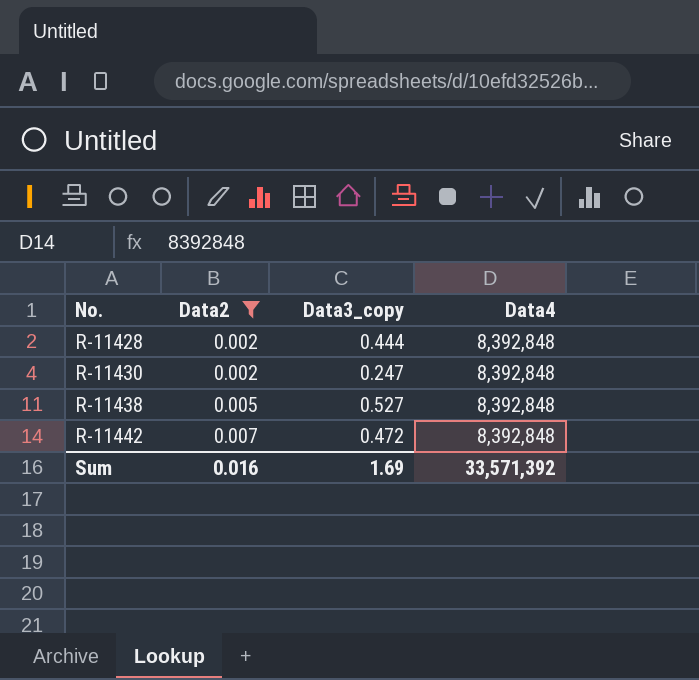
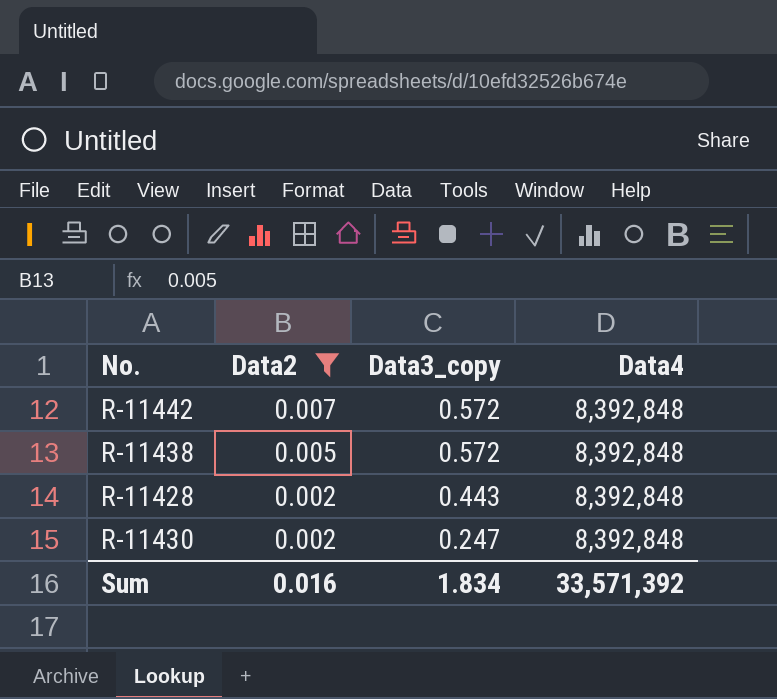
row order: No. ascending -> Data2 descending
R-11442 | Data3_copy: 0.472 -> 0.572
R-11438 | Data3_copy: 0.527 -> 0.572
R-11428 | Data3_copy: 0.444 -> 0.443
Sum | Data3_copy: 1.69 -> 1.834

